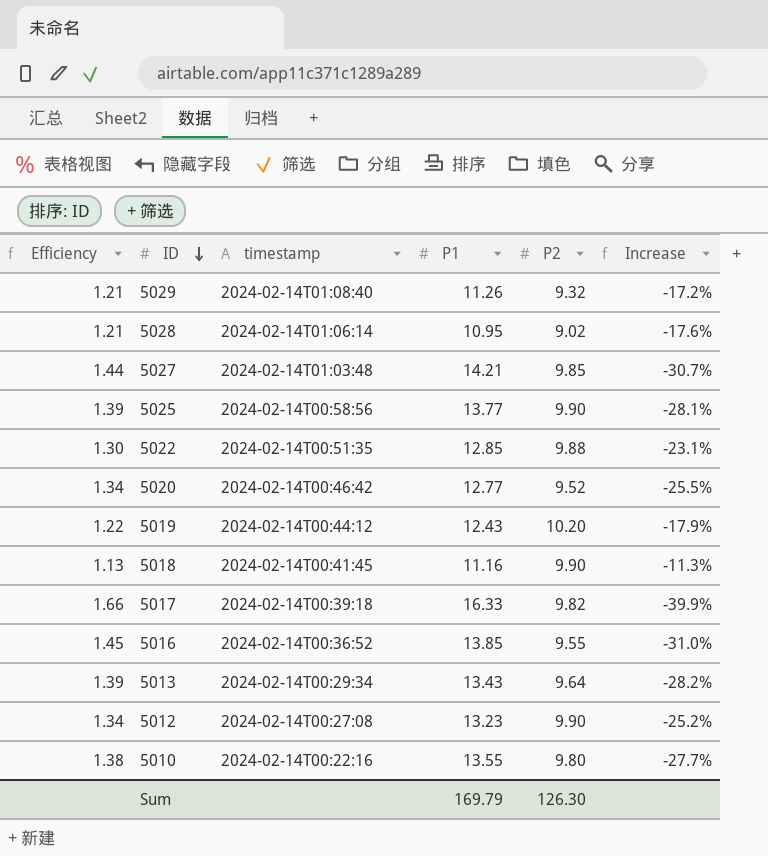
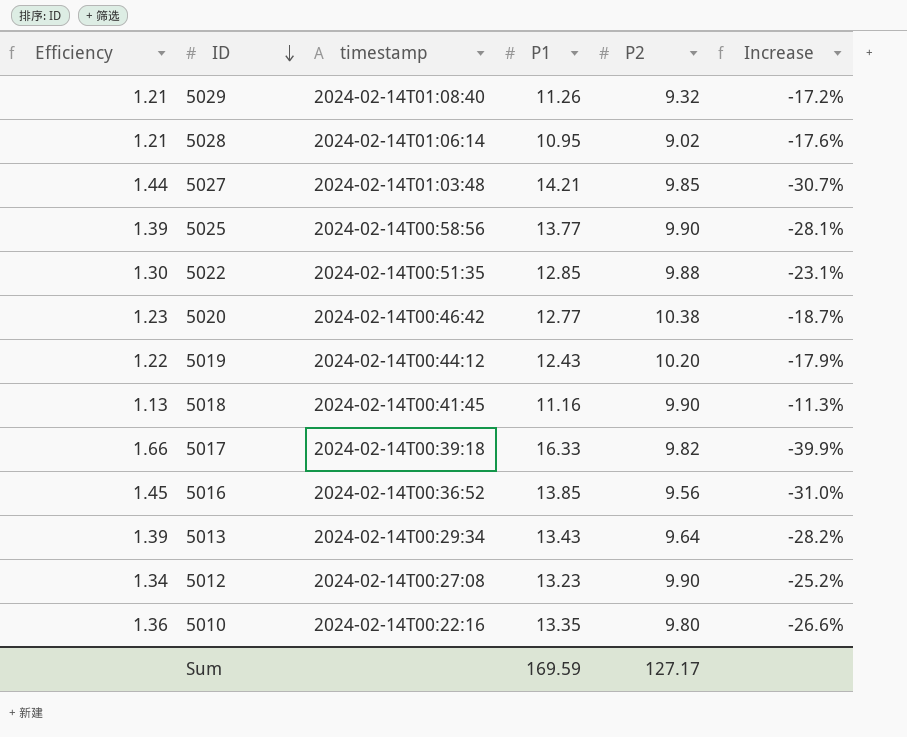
5020 | Efficiency: 1.34 -> 1.23
5020 | P2: 9.52 -> 10.38
5020 | Increase: -25.5% -> -18.7%
5016 | P2: 9.55 -> 9.56
5010 | Efficiency: 1.38 -> 1.36
5010 | P1: 13.55 -> 13.35
5010 | Increase: -27.7% -> -26.6%
Sum | P1: 169.79 -> 169.59
Sum | P2: 126.30 -> 127.17

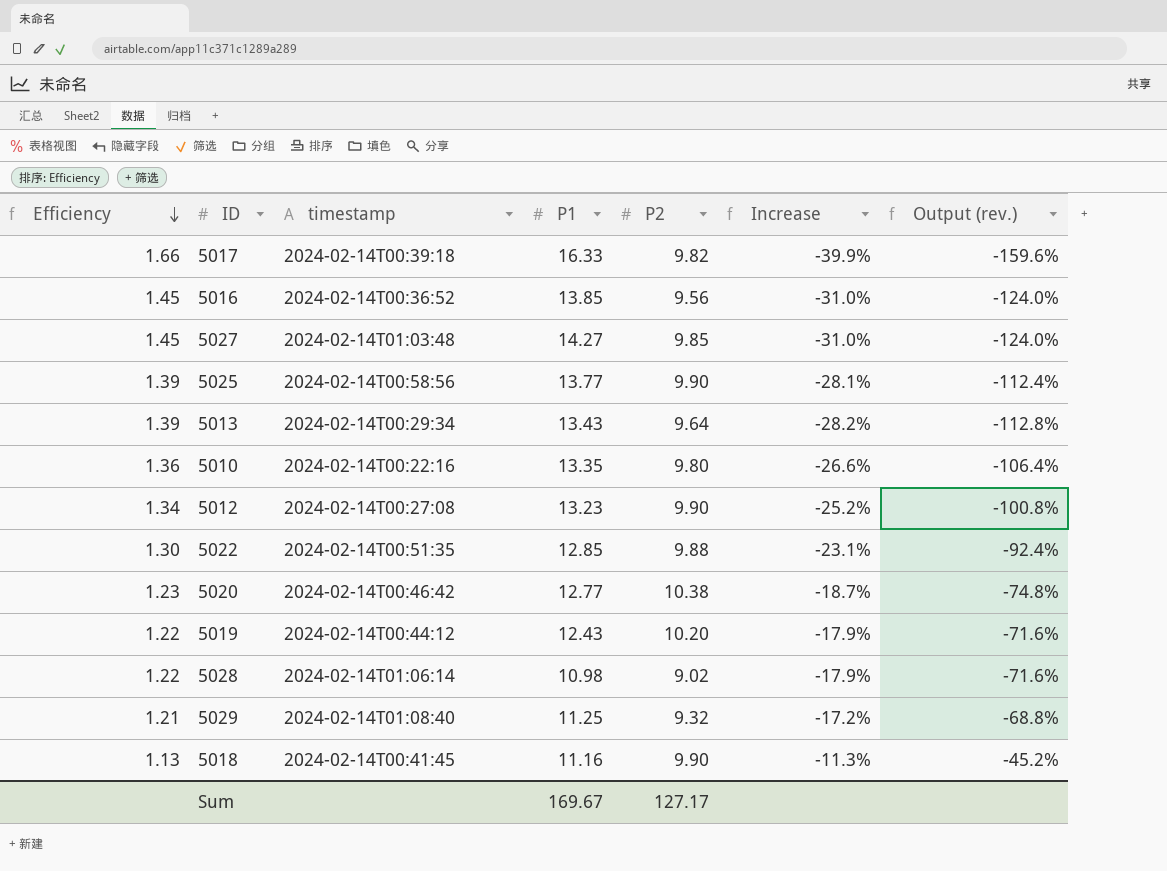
row order: ID descending -> Efficiency descending
column Output (rev.) | formula: none -> [Increase] * 4
5027 | Efficiency: 1.44 -> 1.45
5027 | P1: 14.21 -> 14.27
5027 | Increase: -30.7% -> -31.0%
5028 | Efficiency: 1.21 -> 1.22
5028 | P1: 10.95 -> 10.98
5028 | Increase: -17.6% -> -17.9%
5029 | P1: 11.26 -> 11.25
Sum | P1: 169.59 -> 169.67

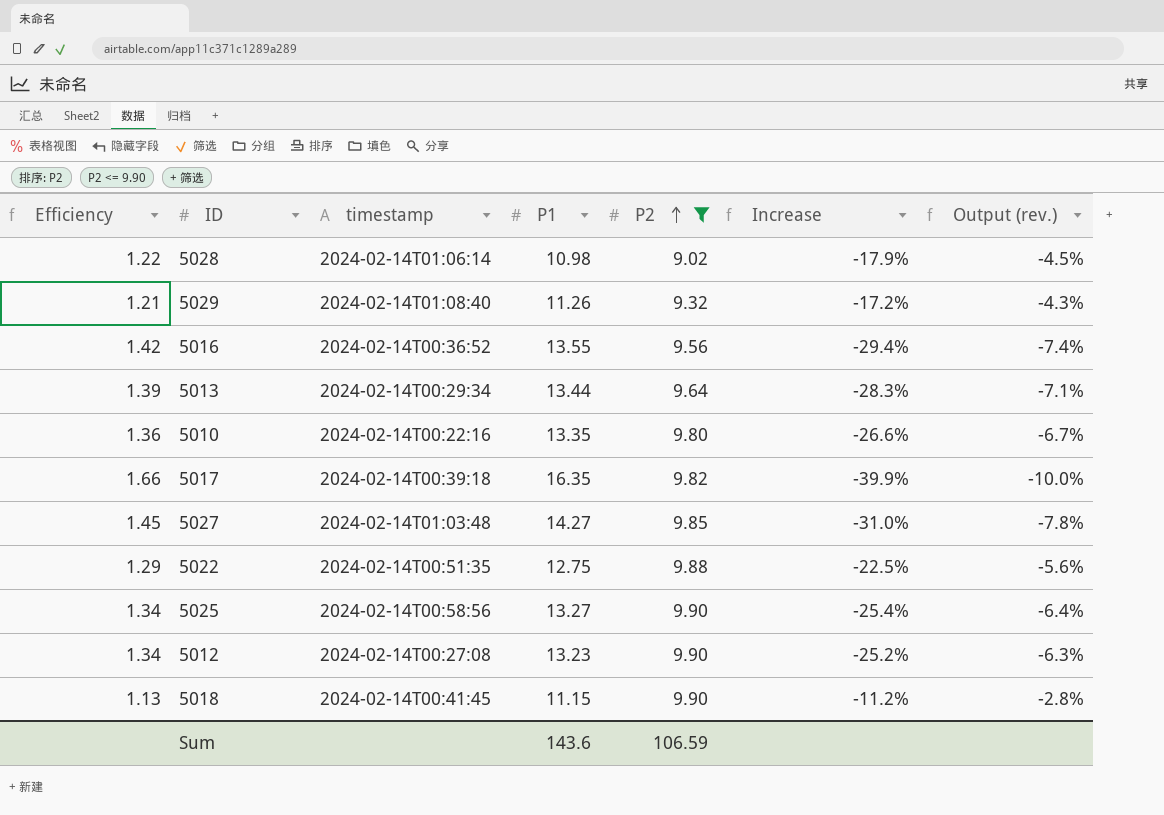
filter: none -> P2 <= 9.90
row order: Efficiency descending -> P2 ascending
column Output (rev.) | formula: [Increase] * 4 -> [Increase] * 0.25
5029 | P1: 11.25 -> 11.26
5016 | Efficiency: 1.45 -> 1.42
5016 | P1: 13.85 -> 13.55
5016 | Increase: -31.0% -> -29.4%
5013 | P1: 13.43 -> 13.44
5013 | Increase: -28.2% -> -28.3%
5017 | P1: 16.33 -> 16.35
5022 | Efficiency: 1.30 -> 1.29
5022 | P1: 12.85 -> 12.75
5022 | Increase: -23.1% -> -22.5%
5025 | Efficiency: 1.39 -> 1.34
5025 | P1: 13.77 -> 13.27
5025 | Increase: -28.1% -> -25.4%
5018 | P1: 11.16 -> 11.15
5018 | Increase: -11.3% -> -11.2%
Sum | P1: 169.67 -> 143.6
Sum | P2: 127.17 -> 106.59

